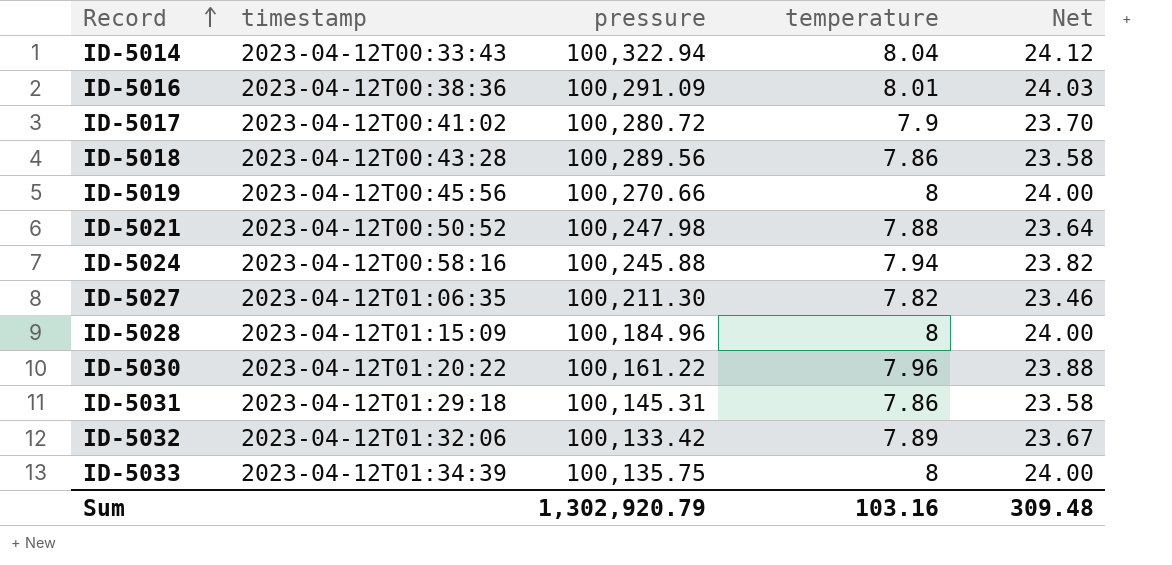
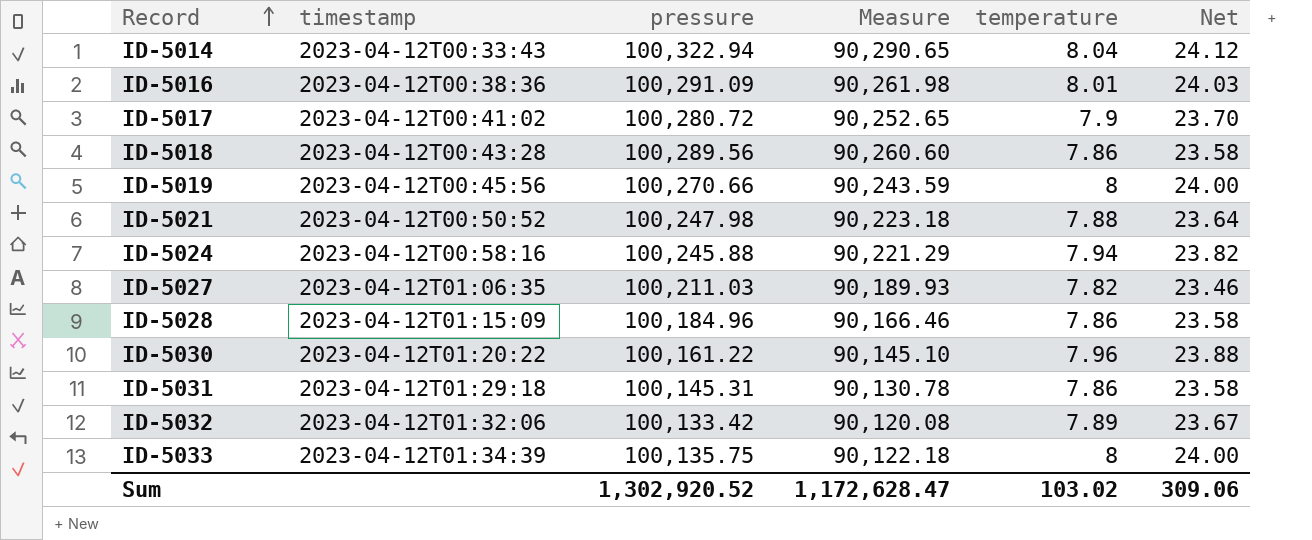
column Measure | formula: none -> [pressure] * 0.9
ID-5027 | pressure: 100,211.30 -> 100,211.03
ID-5028 | temperature: 8 -> 7.86
ID-5028 | Net: 24.00 -> 23.58
Sum | pressure: 1,302,920.79 -> 1,302,920.52
Sum | temperature: 103.16 -> 103.02
Sum | Net: 309.48 -> 309.06

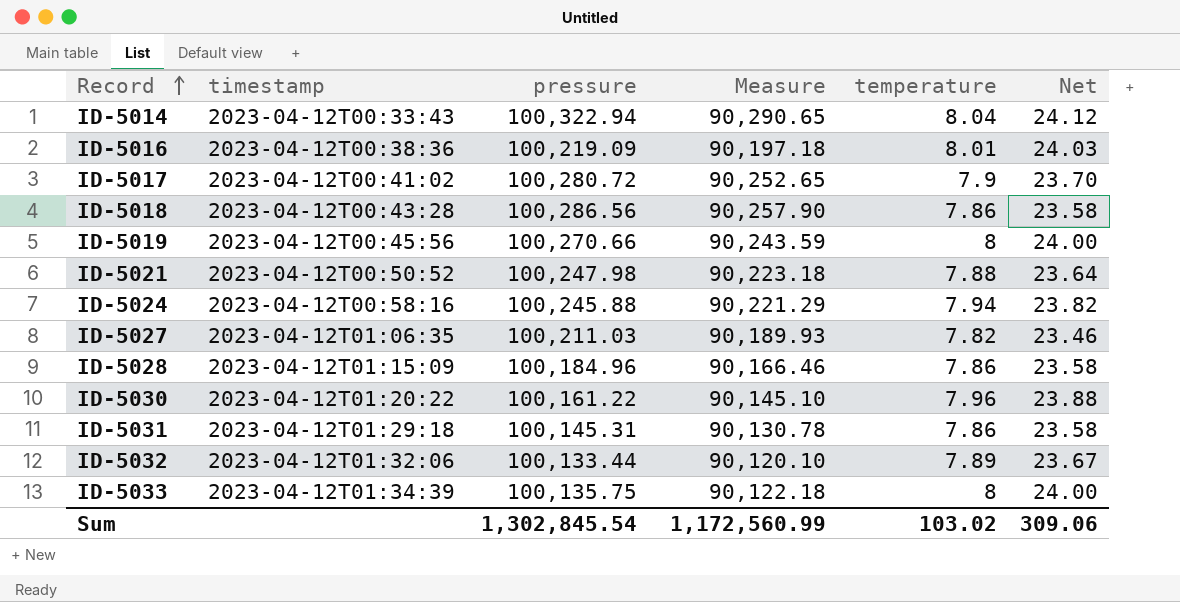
ID-5016 | pressure: 100,291.09 -> 100,219.09
ID-5016 | Measure: 90,261.98 -> 90,197.18
ID-5018 | pressure: 100,289.56 -> 100,286.56
ID-5018 | Measure: 90,260.60 -> 90,257.90
ID-5032 | pressure: 100,133.42 -> 100,133.44
ID-5032 | Measure: 90,120.08 -> 90,120.10
Sum | pressure: 1,302,920.52 -> 1,302,845.54
Sum | Measure: 1,172,628.47 -> 1,172,560.99

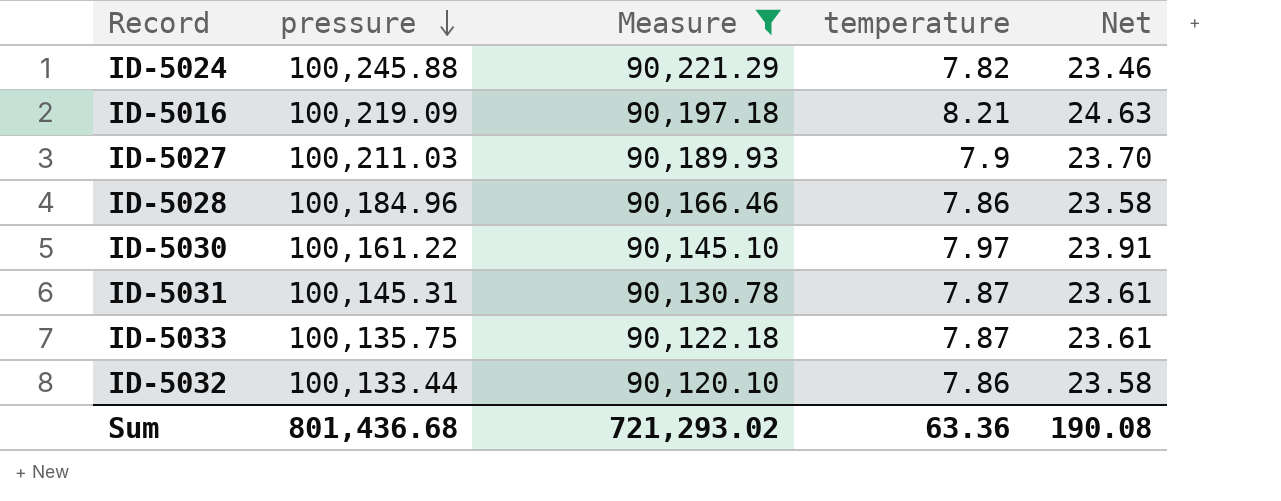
filter: none -> Measure <= 90,221.29
row order: Record ascending -> pressure descending
column timestamp | position: 2 -> none
ID-5024 | temperature: 7.94 -> 7.82
ID-5024 | Net: 23.82 -> 23.46
ID-5016 | temperature: 8.01 -> 8.21
ID-5016 | Net: 24.03 -> 24.63
ID-5027 | temperature: 7.82 -> 7.9
ID-5027 | Net: 23.46 -> 23.70
ID-5030 | temperature: 7.96 -> 7.97
ID-5030 | Net: 23.88 -> 23.91
ID-5031 | temperature: 7.86 -> 7.87
ID-5031 | Net: 23.58 -> 23.61
ID-5033 | temperature: 8 -> 7.87
ID-5033 | Net: 24.00 -> 23.61
ID-5032 | temperature: 7.89 -> 7.86
ID-5032 | Net: 23.67 -> 23.58
Sum | pressure: 1,302,845.54 -> 801,436.68
Sum | Measure: 1,172,560.99 -> 721,293.02
Sum | temperature: 103.02 -> 63.36
Sum | Net: 309.06 -> 190.08

